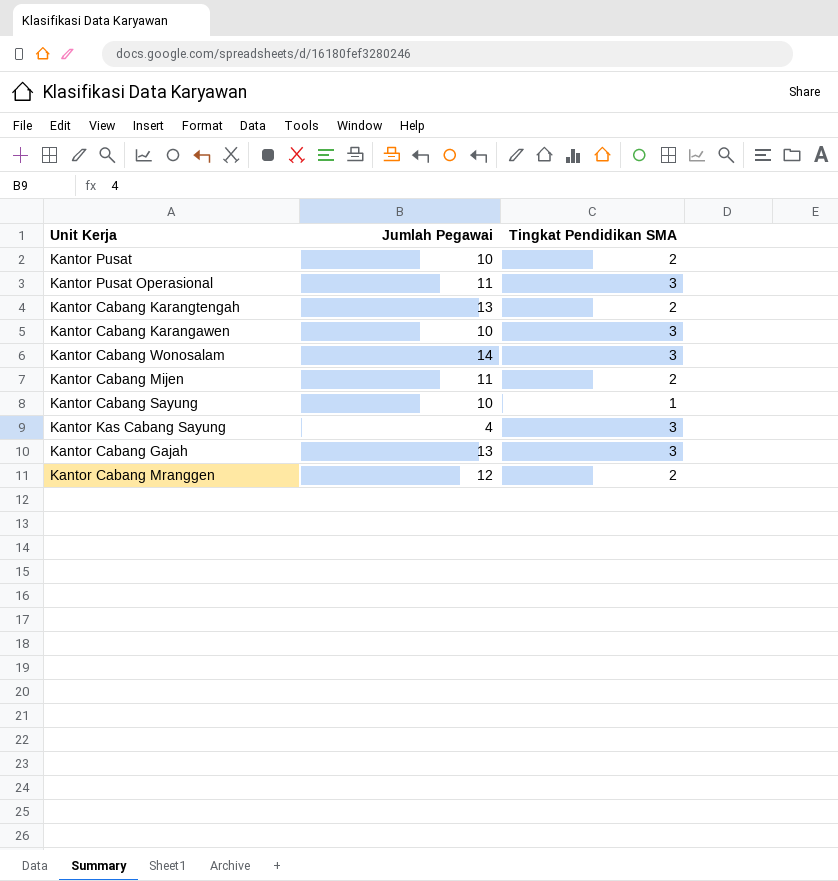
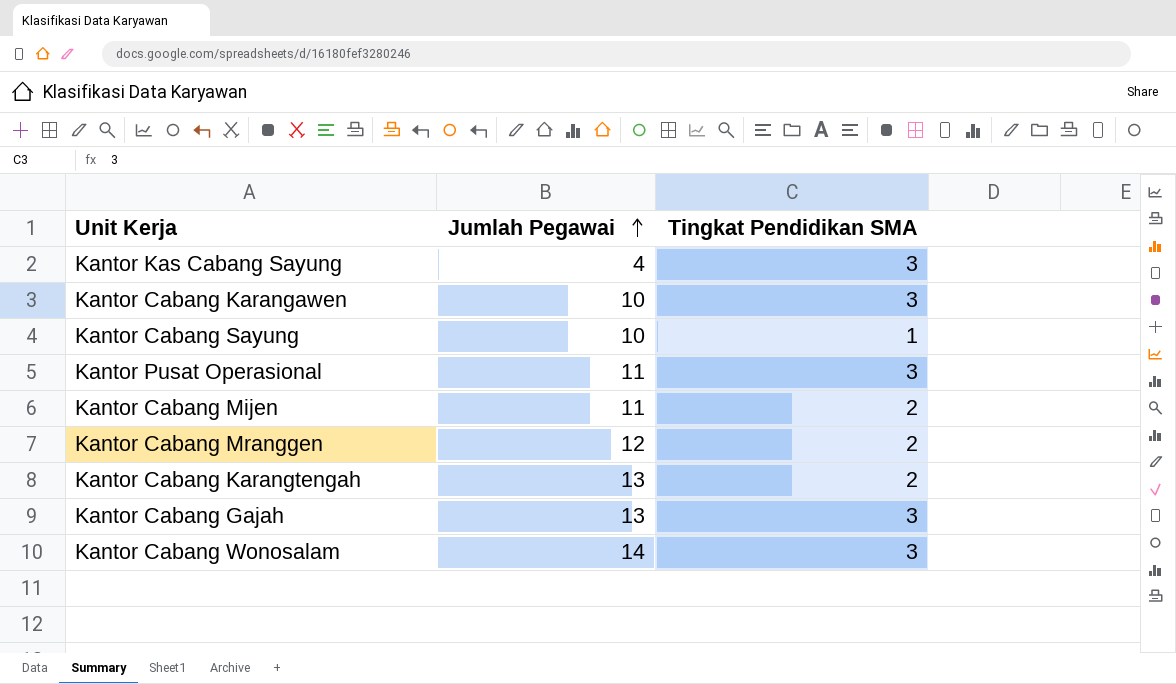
row order: none -> Jumlah Pegawai ascending
row Kantor Pusat: 10 | 2 -> none

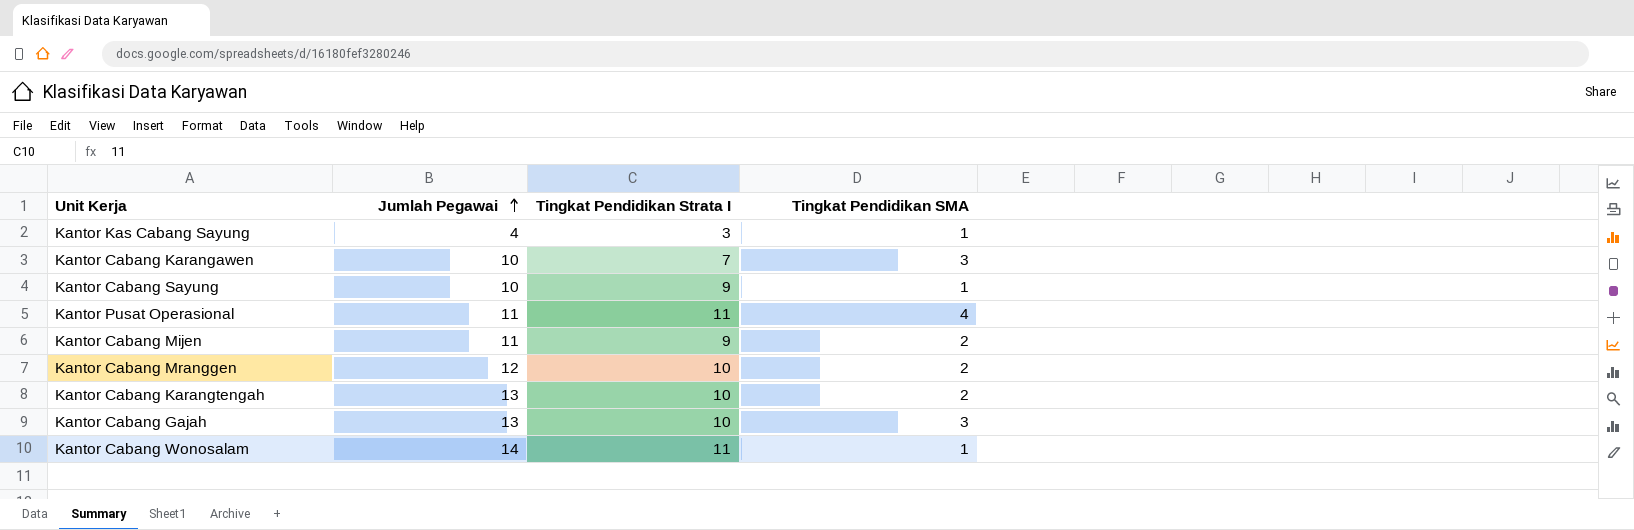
column Tingkat Pendidikan Strata I | position: none -> 3
Kantor Kas Cabang Sayung | Tingkat Pendidikan SMA: 3 -> 1
Kantor Pusat Operasional | Tingkat Pendidikan SMA: 3 -> 4
Kantor Cabang Wonosalam | Tingkat Pendidikan SMA: 3 -> 1

